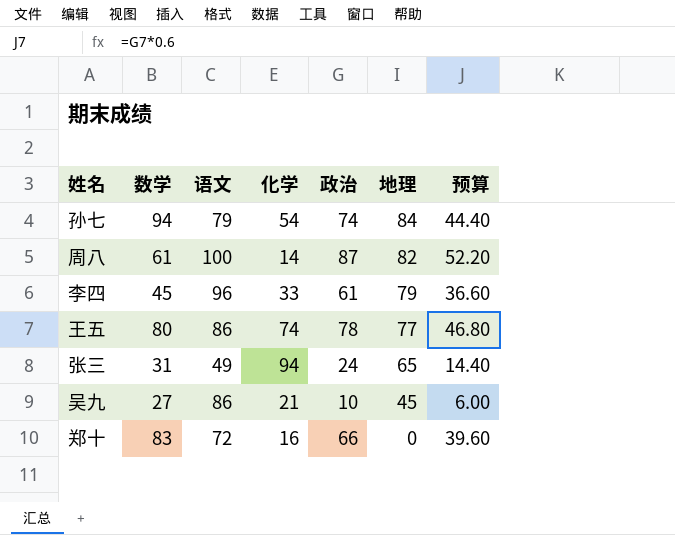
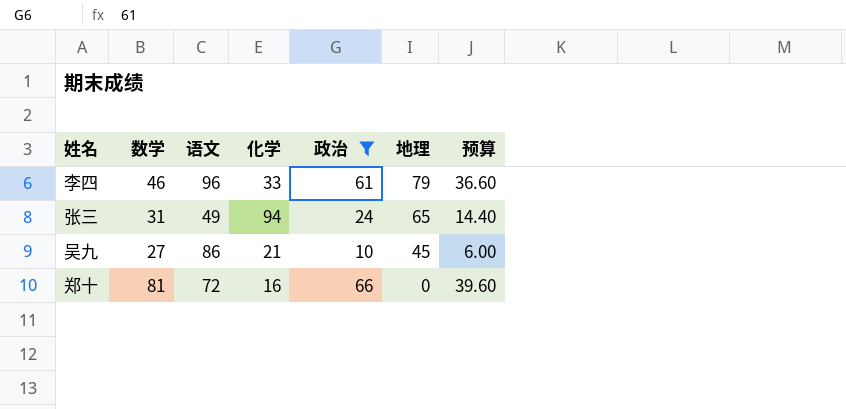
filter: none -> 政治 <= 66
李四 | 数学: 45 -> 46
郑十 | 数学: 83 -> 81

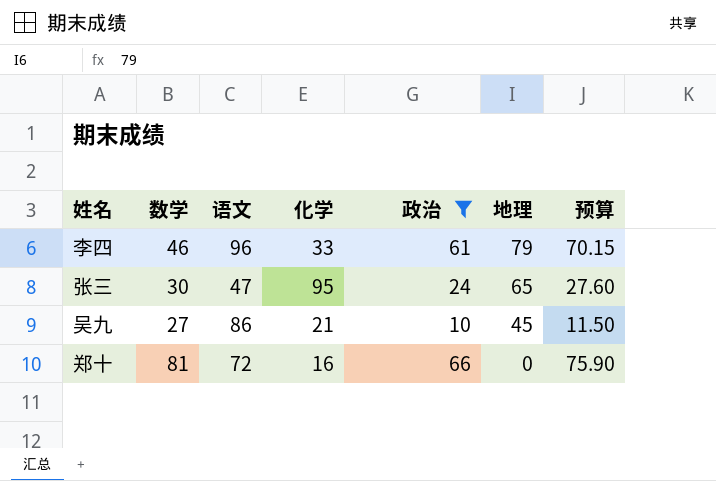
column 预算 | formula: [政治] * 0.6 -> [政治] * 1.15
张三 | 数学: 31 -> 30
张三 | 语文: 49 -> 47
张三 | 化学: 94 -> 95

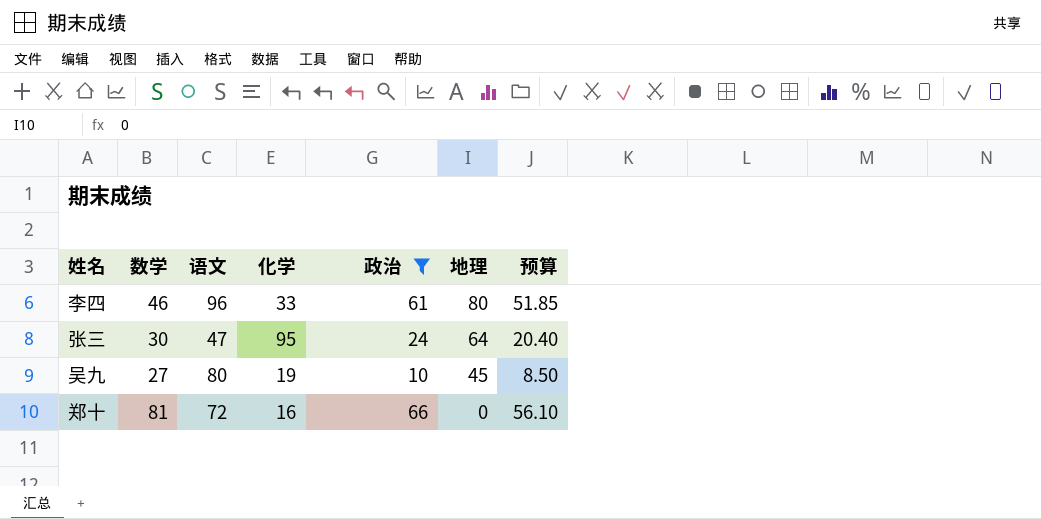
column 预算 | formula: [政治] * 1.15 -> [政治] * 0.85
李四 | 地理: 79 -> 80
张三 | 地理: 65 -> 64
吴九 | 语文: 86 -> 80
吴九 | 化学: 21 -> 19

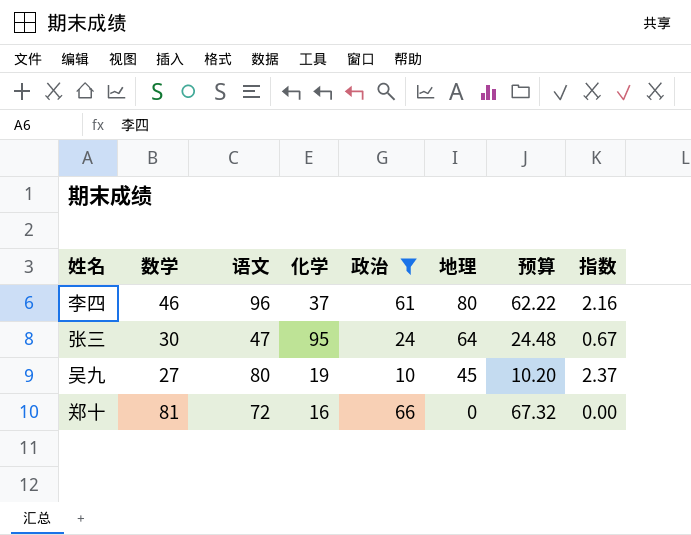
column 预算 | formula: [政治] * 0.85 -> [政治] * 1.02
column 指数 | formula: none -> [地理] / [化学]
李四 | 化学: 33 -> 37

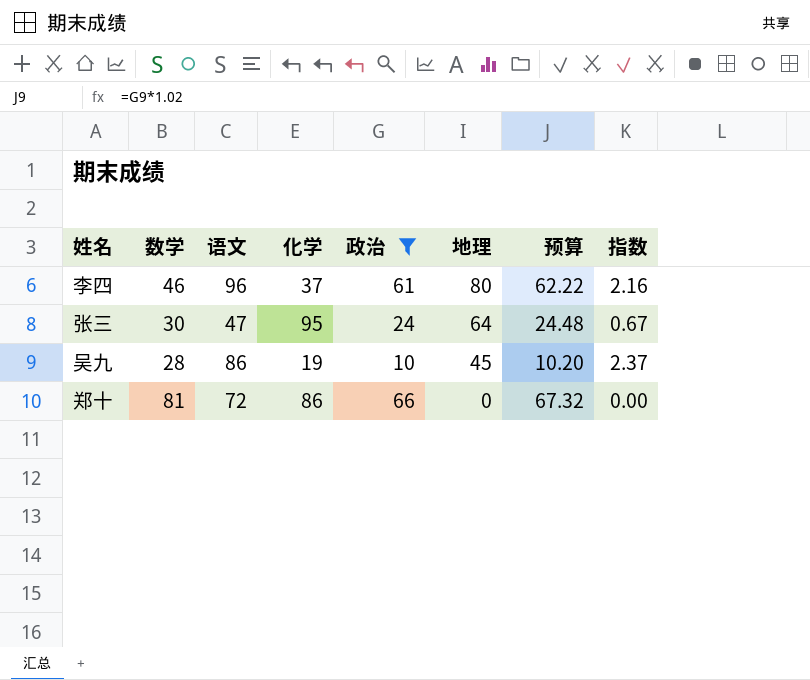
吴九 | 数学: 27 -> 28
吴九 | 语文: 80 -> 86
郑十 | 化学: 16 -> 86

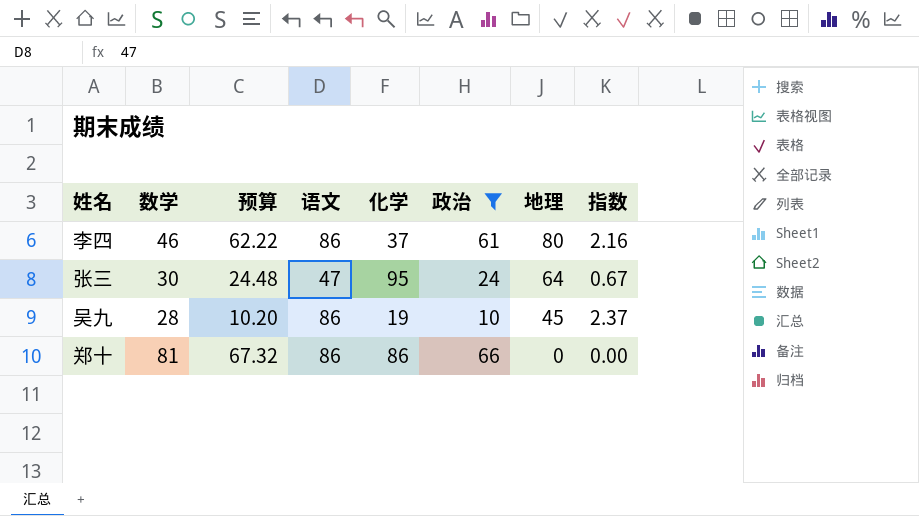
column 预算 | position: 7 -> 3
李四 | 语文: 96 -> 86
郑十 | 语文: 72 -> 86

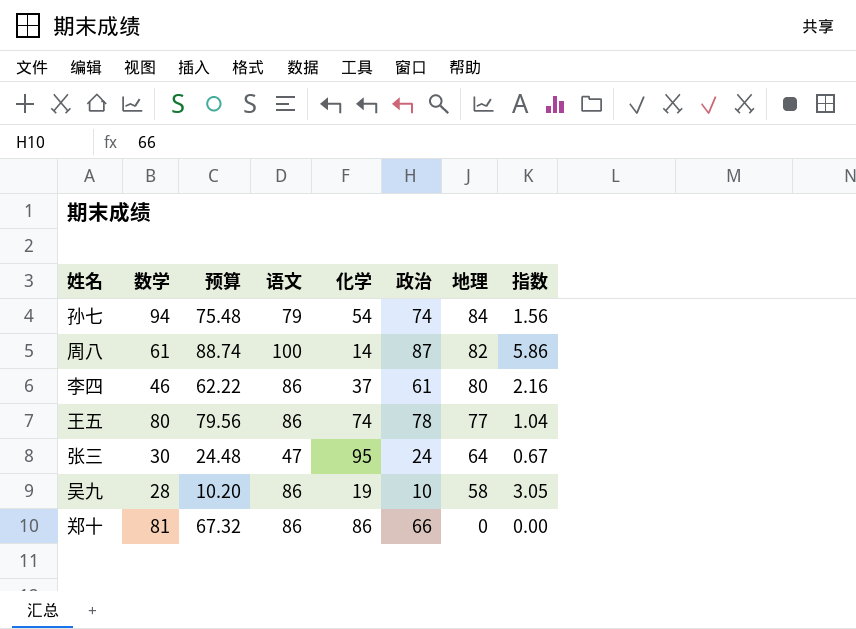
filter: 政治 <= 66 -> none
吴九 | 地理: 45 -> 58
吴九 | 指数: 2.37 -> 3.05

